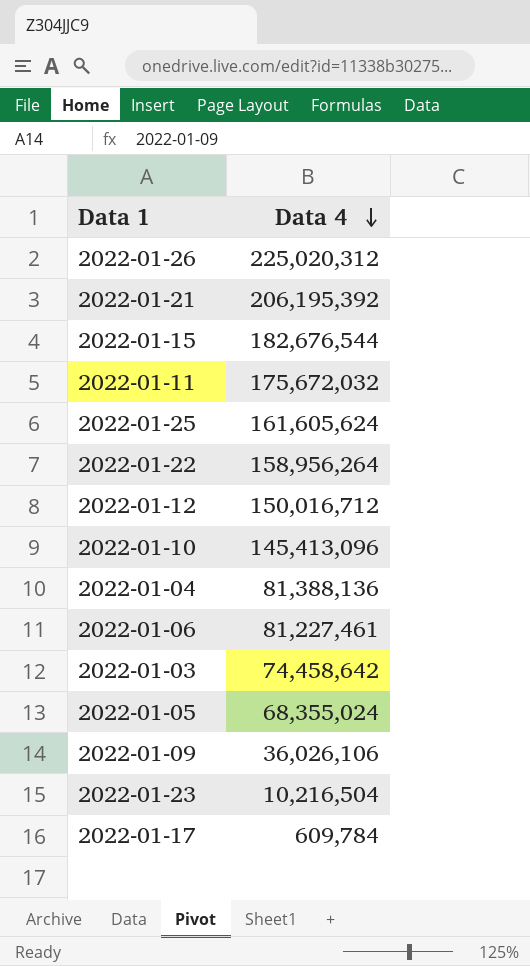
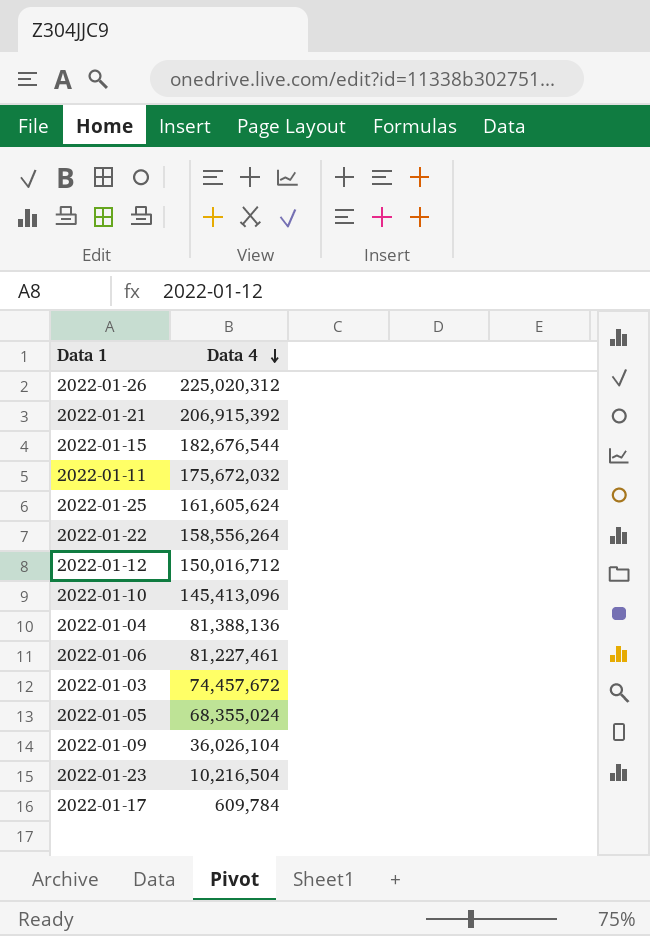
2022-01-21 | Data 4: 206,195,392 -> 206,915,392
2022-01-22 | Data 4: 158,956,264 -> 158,556,264
2022-01-03 | Data 4: 74,458,642 -> 74,457,672
2022-01-09 | Data 4: 36,026,106 -> 36,026,104

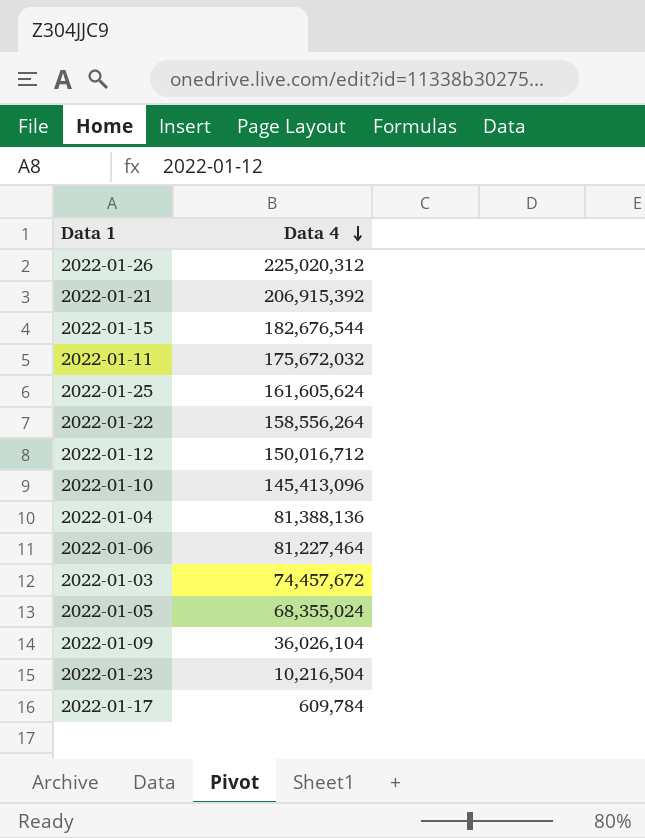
2022-01-06 | Data 4: 81,227,461 -> 81,227,464

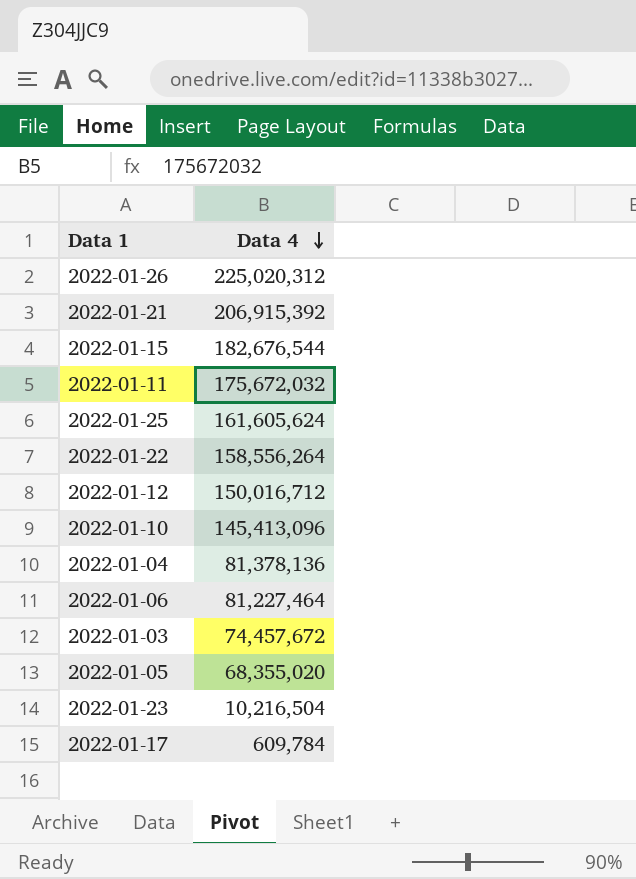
row 2022-01-09: 36,026,104 -> none
2022-01-04 | Data 4: 81,388,136 -> 81,378,136
2022-01-05 | Data 4: 68,355,024 -> 68,355,020

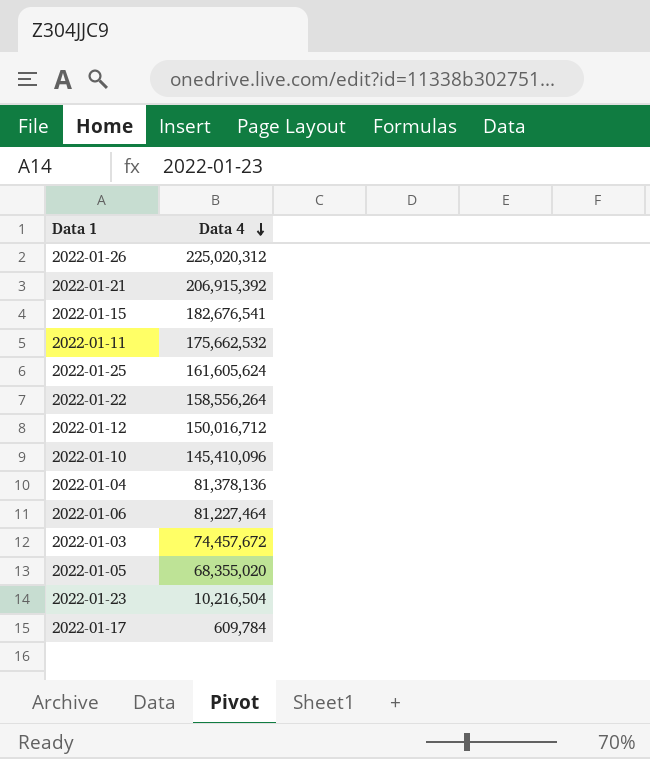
2022-01-15 | Data 4: 182,676,544 -> 182,676,541
2022-01-11 | Data 4: 175,672,032 -> 175,662,532
2022-01-10 | Data 4: 145,413,096 -> 145,410,096

